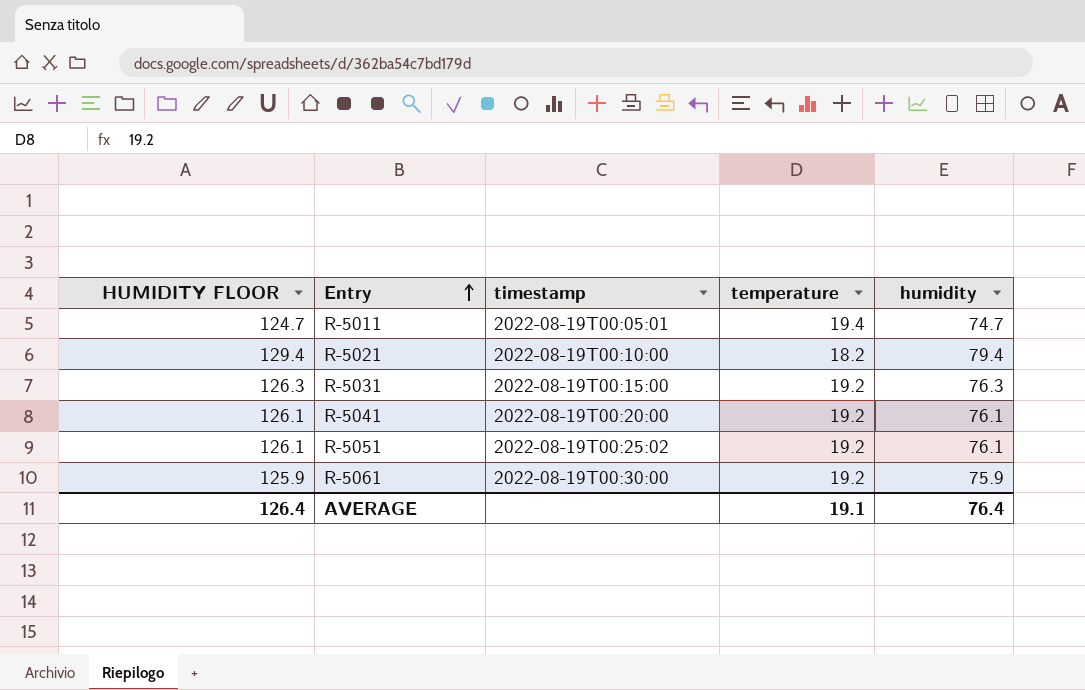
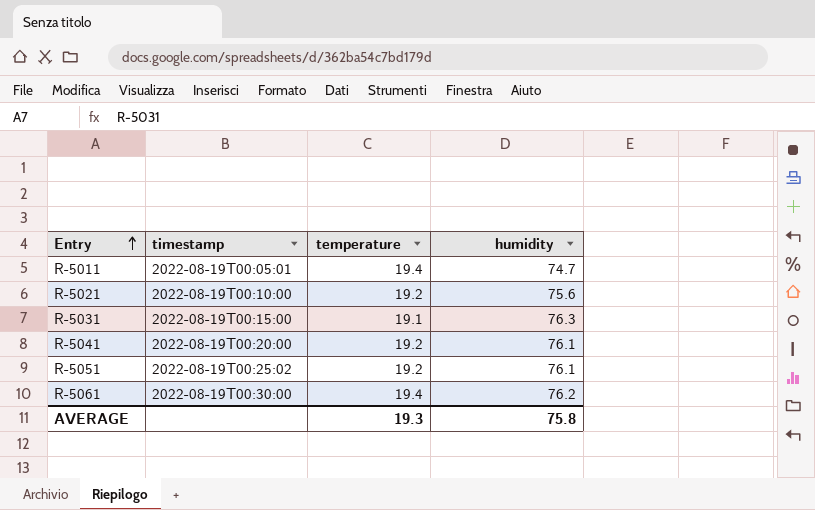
column HUMIDITY FLOOR | formula: [humidity] + 50 -> none
R-5021 | temperature: 18.2 -> 19.2
R-5021 | humidity: 79.4 -> 75.6
R-5031 | temperature: 19.2 -> 19.1
R-5061 | temperature: 19.2 -> 19.4
R-5061 | humidity: 75.9 -> 76.2
AVERAGE | temperature: 19.1 -> 19.3
AVERAGE | humidity: 76.4 -> 75.8

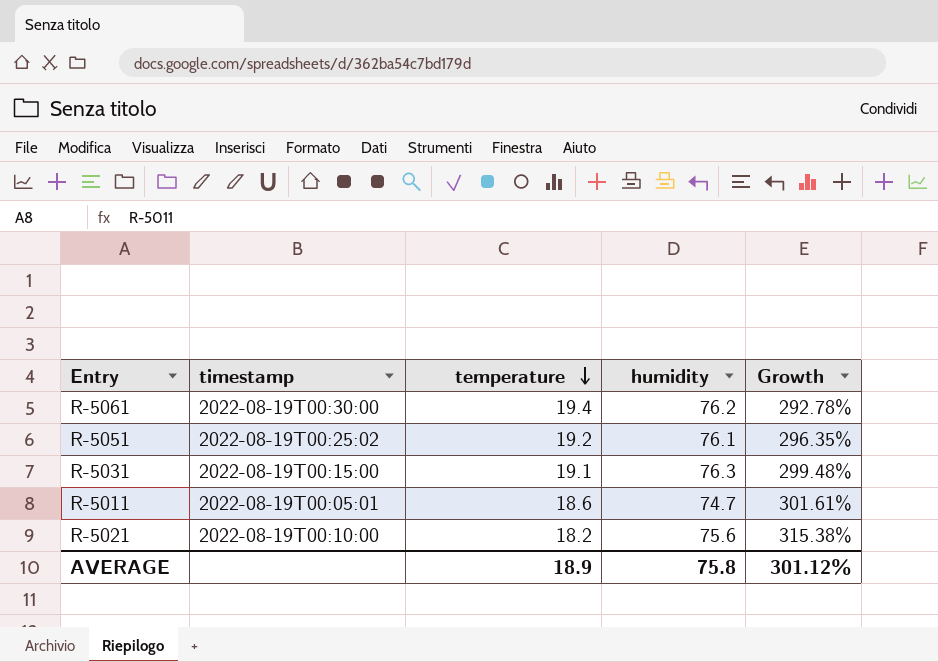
row order: Entry ascending -> temperature descending
column Growth | formula: none -> ([humidity] - [temperature]) / [temperature]
row R-5041: 2022-08-19T00:20:00 | 19.2 | 76.1 -> none
R-5011 | temperature: 19.4 -> 18.6
R-5021 | temperature: 19.2 -> 18.2
AVERAGE | temperature: 19.3 -> 18.9

